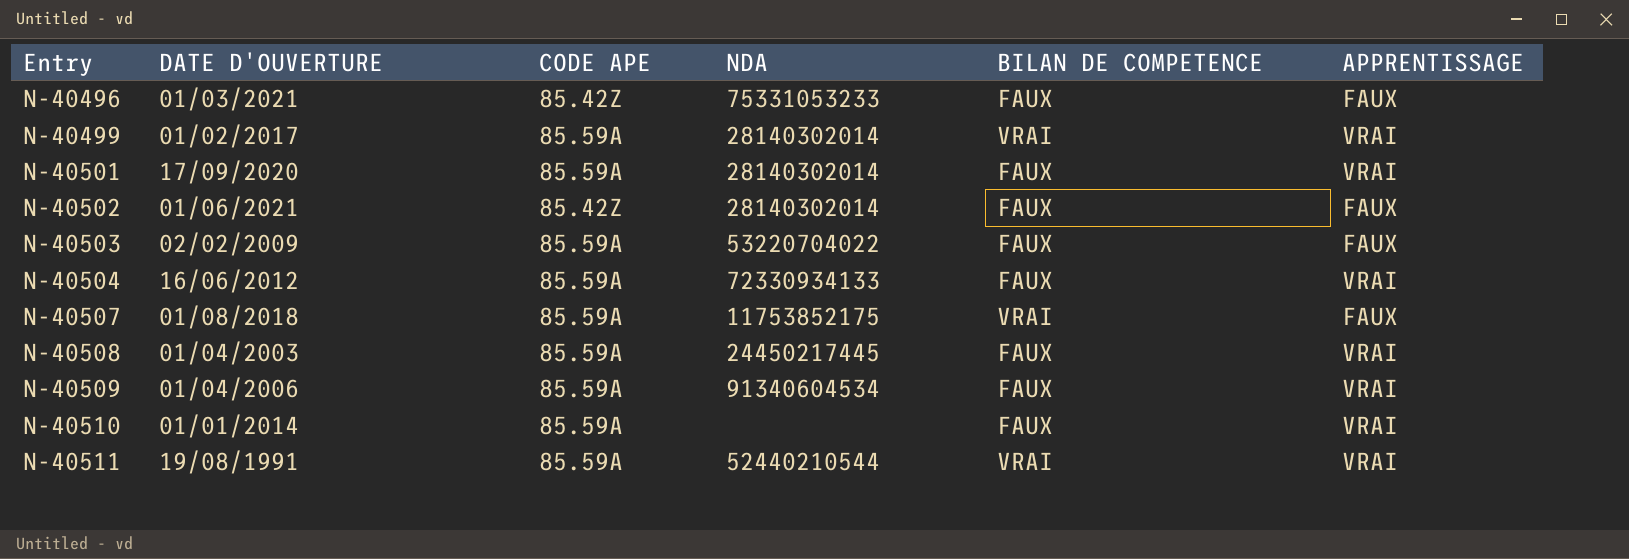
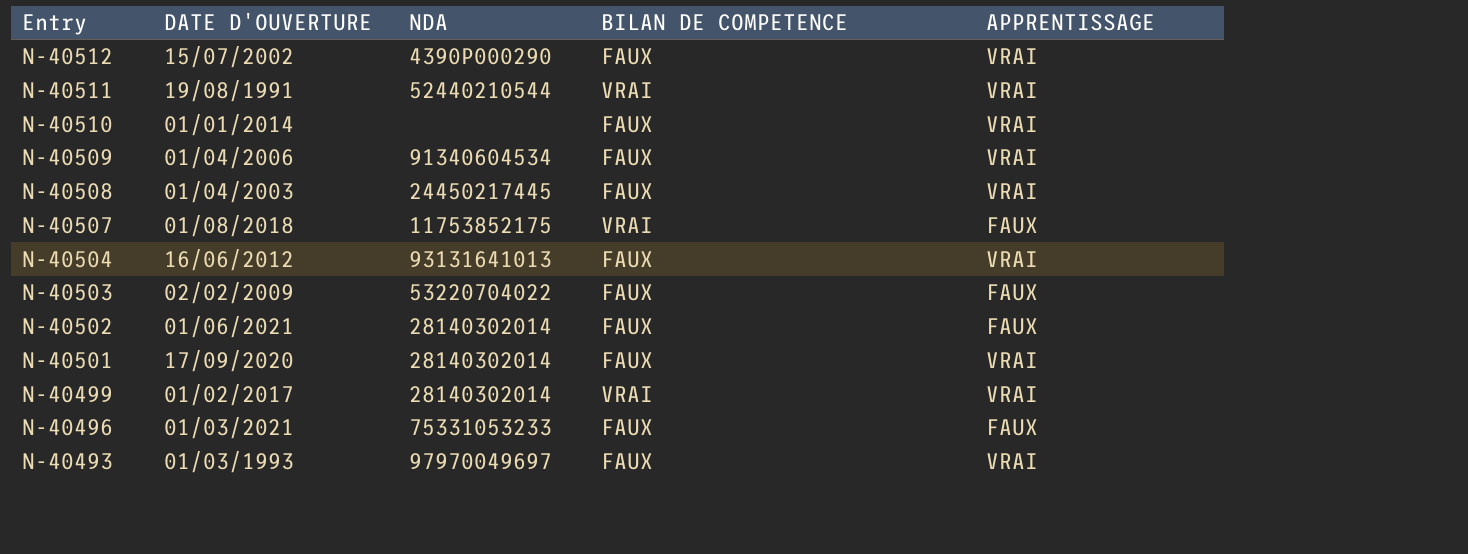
row order: Entry ascending -> Entry descending
column CODE APE | position: 3 -> none
row N-40512: none -> 15/07/2002 | 4390P000290 | FAUX | VRAI
N-40504 | NDA: 72330934133 -> 93131641013
row N-40493: none -> 01/03/1993 | 97970049697 | FAUX | VRAI

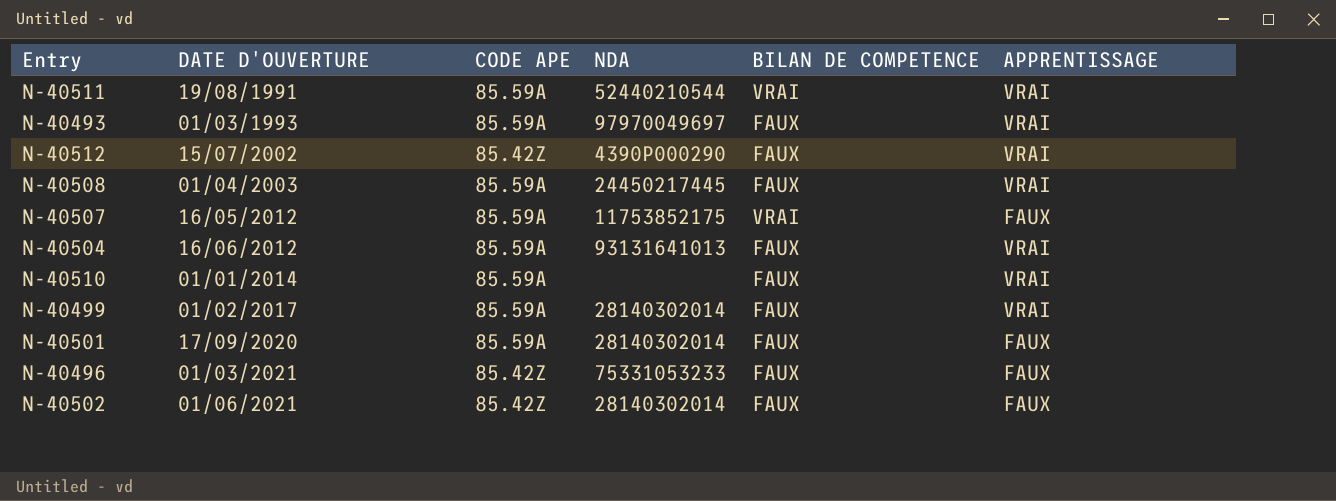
row order: Entry descending -> DATE D'OUVERTURE ascending
column CODE APE | position: none -> 3
row N-40509: 01/04/2006 | 91340604534 | FAUX | VRAI -> none
row N-40503: 02/02/2009 | 53220704022 | FAUX | FAUX -> none
N-40507 | DATE D'OUVERTURE: 01/08/2018 -> 16/05/2012
N-40499 | BILAN DE COMPETENCE: VRAI -> FAUX
N-40501 | APPRENTISSAGE: VRAI -> FAUX

